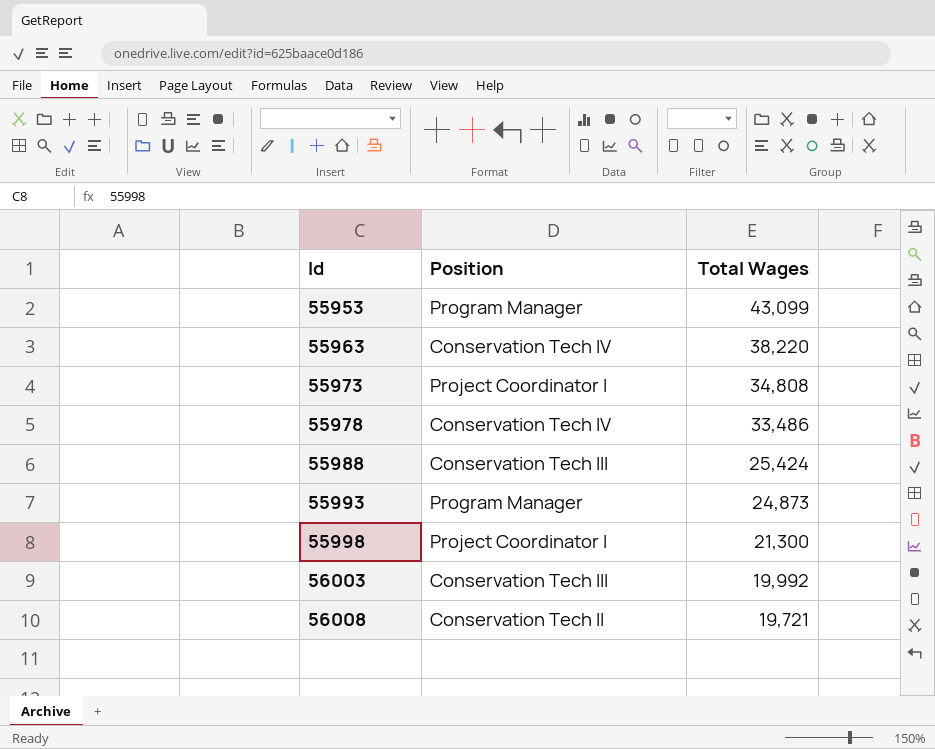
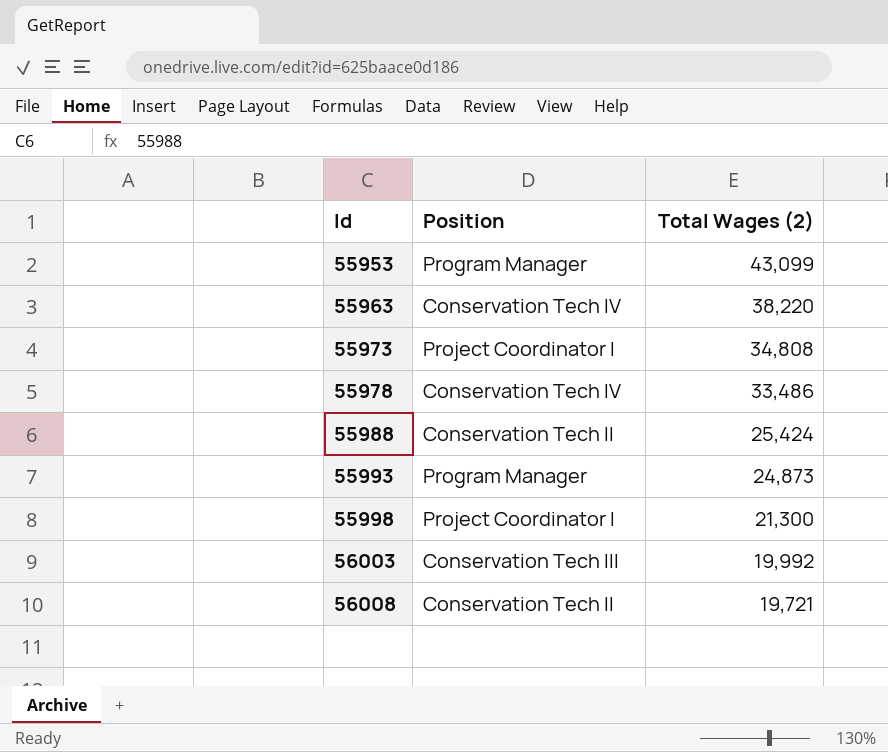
column name: Total Wages -> Total Wages (2)
55988 | Position: Conservation Tech III -> Conservation Tech II

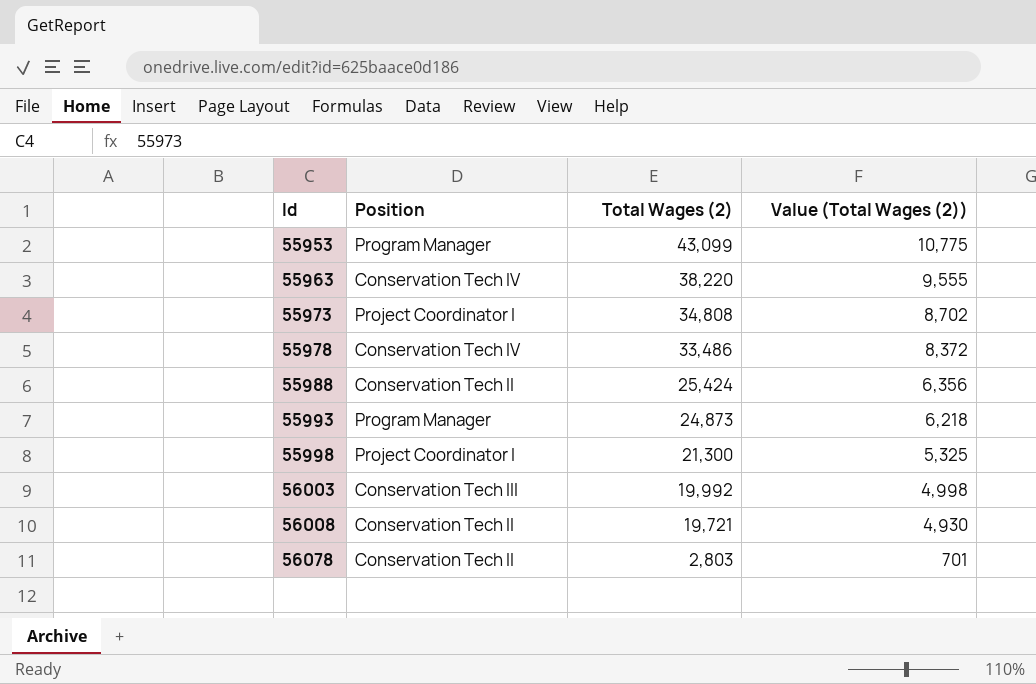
column Value (Total Wages (2)) | formula: none -> [Total Wages (2)] * 0.25
row 56078: none -> Conservation Tech II | 2,803 | 701

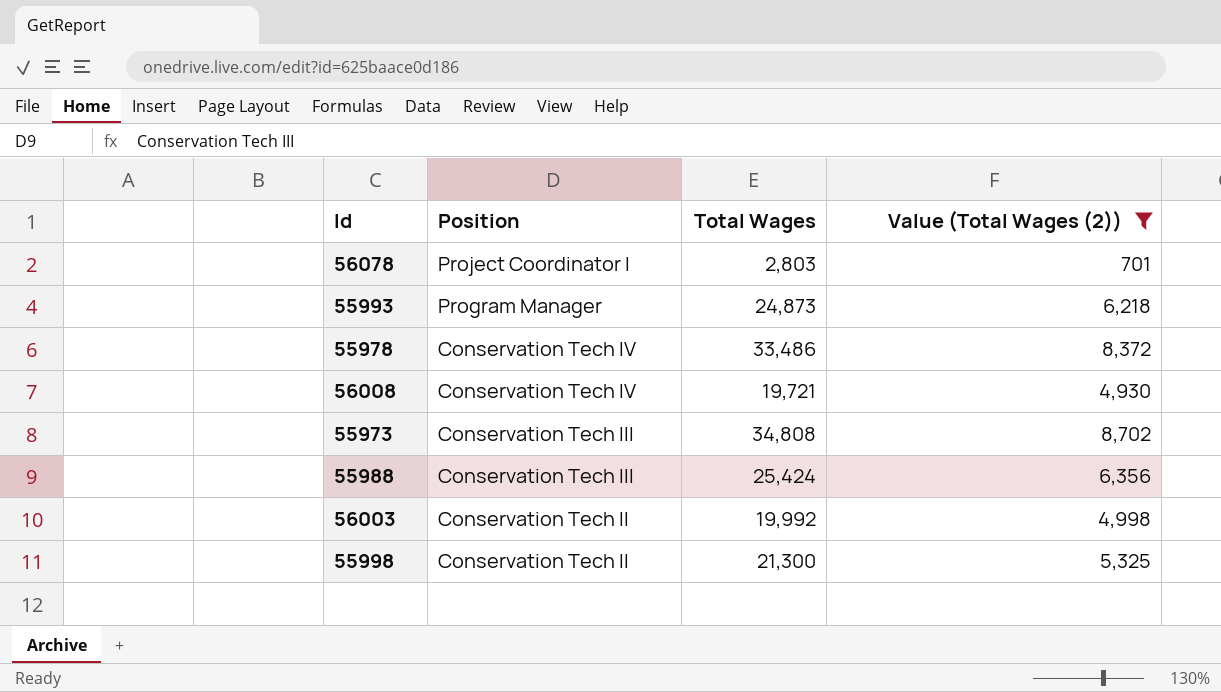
filter: none -> Value (Total Wages (2)) <= 8,702
row order: Id ascending -> Position descending
column name: Total Wages (2) -> Total Wages
56078 | Position: Conservation Tech II -> Project Coordinator I
56008 | Position: Conservation Tech II -> Conservation Tech IV
55973 | Position: Project Coordinator I -> Conservation Tech III
55988 | Position: Conservation Tech II -> Conservation Tech III
56003 | Position: Conservation Tech III -> Conservation Tech II
55998 | Position: Project Coordinator I -> Conservation Tech II

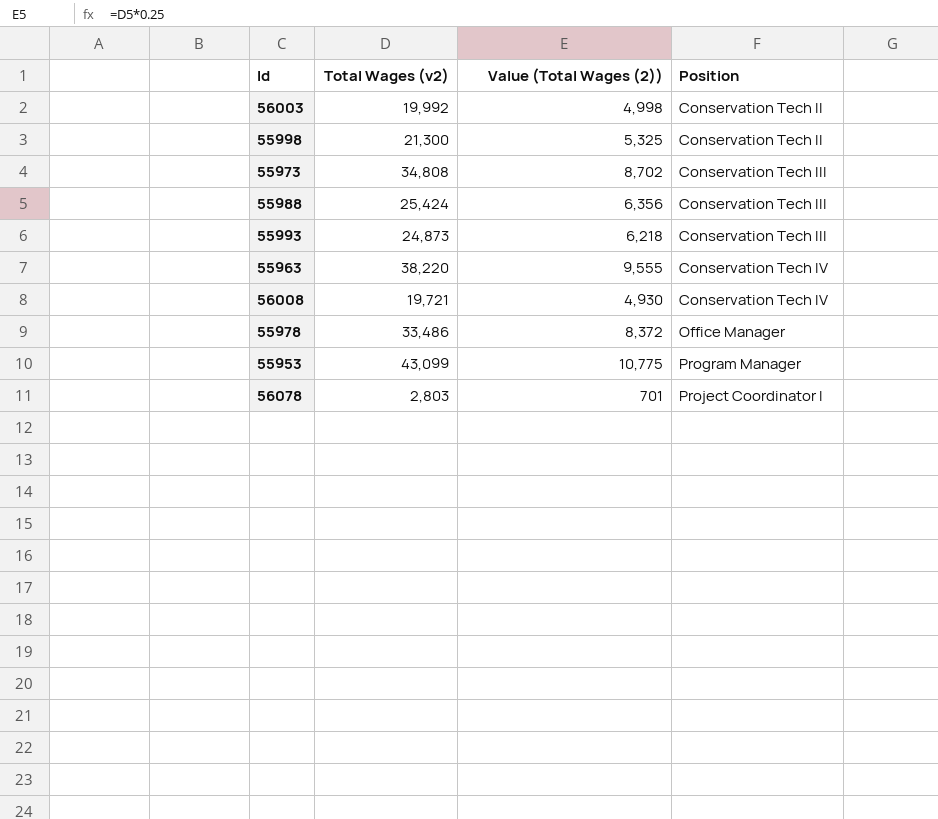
filter: Value (Total Wages (2)) <= 8,702 -> none
row order: Position descending -> Position ascending
column name: Total Wages -> Total Wages (v2)
column Position | position: 2 -> 4
55993 | Position: Program Manager -> Conservation Tech III
55978 | Position: Conservation Tech IV -> Office Manager

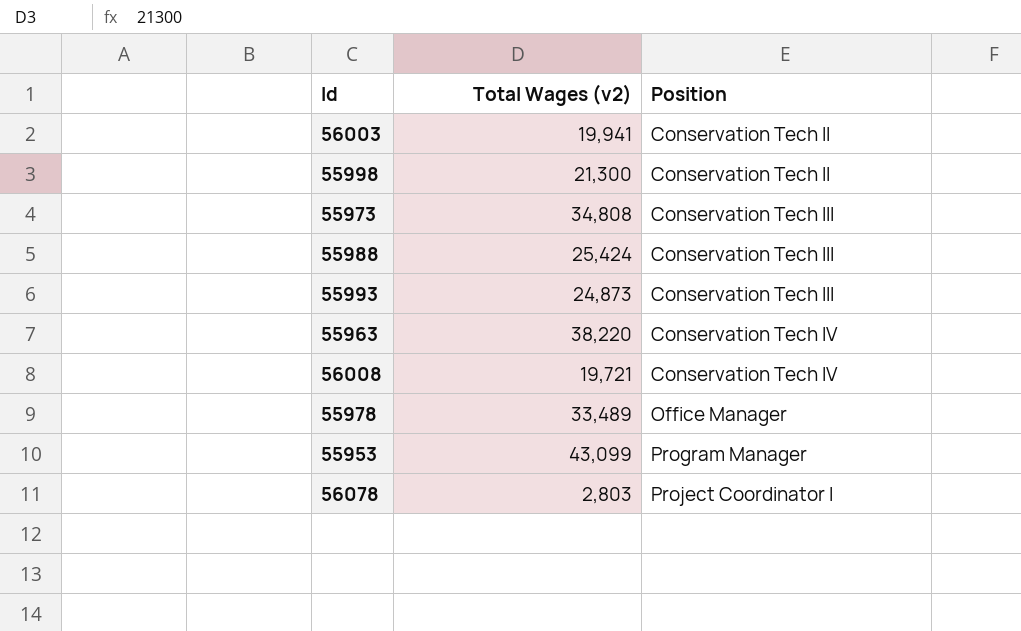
column Value (Total Wages (2)) | formula: [Total Wages (v2)] * 0.25 -> none
56003 | Total Wages (v2): 19,992 -> 19,941
55978 | Total Wages (v2): 33,486 -> 33,489

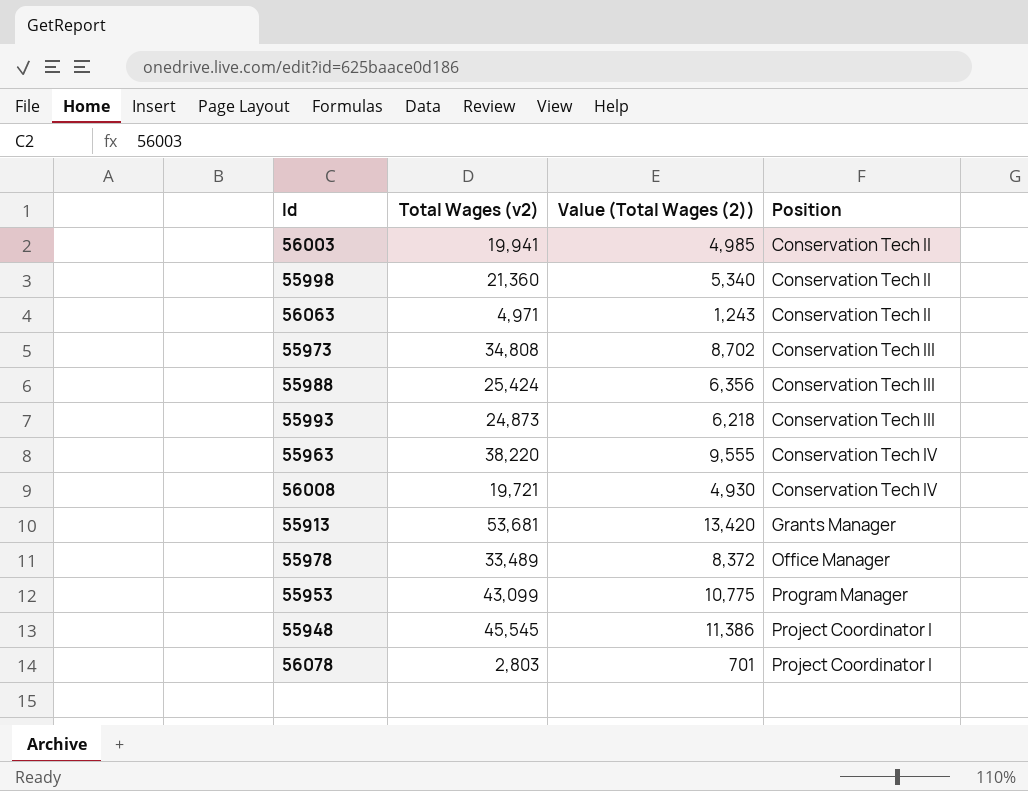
column Value (Total Wages (2)) | formula: none -> [Total Wages (v2)] * 0.25
55998 | Total Wages (v2): 21,300 -> 21,360
row 56063: none -> 4,971 | 1,243 | Conservation Tech II
row 55913: none -> 53,681 | 13,420 | Grants Manager
row 55948: none -> 45,545 | 11,386 | Project Coordinator I

